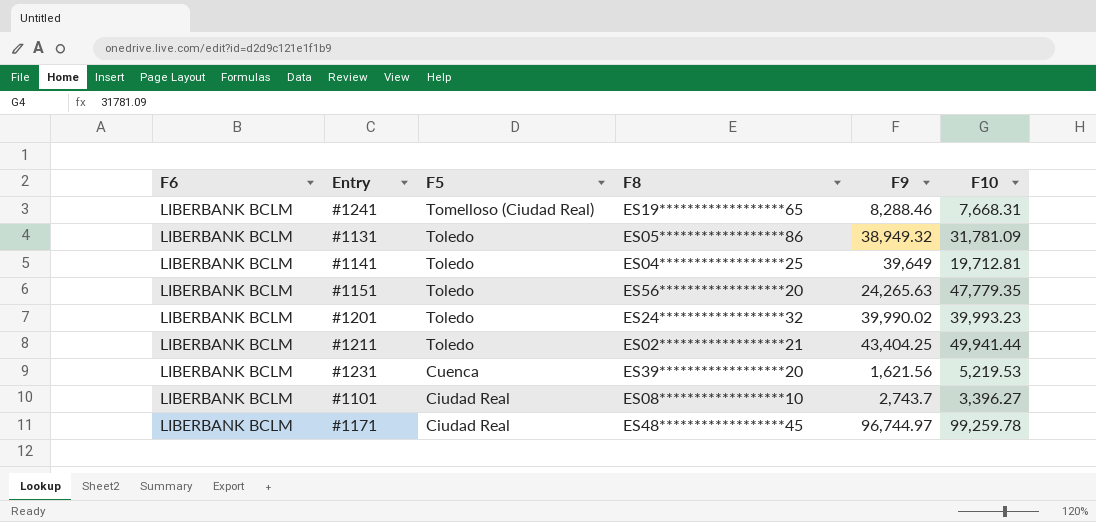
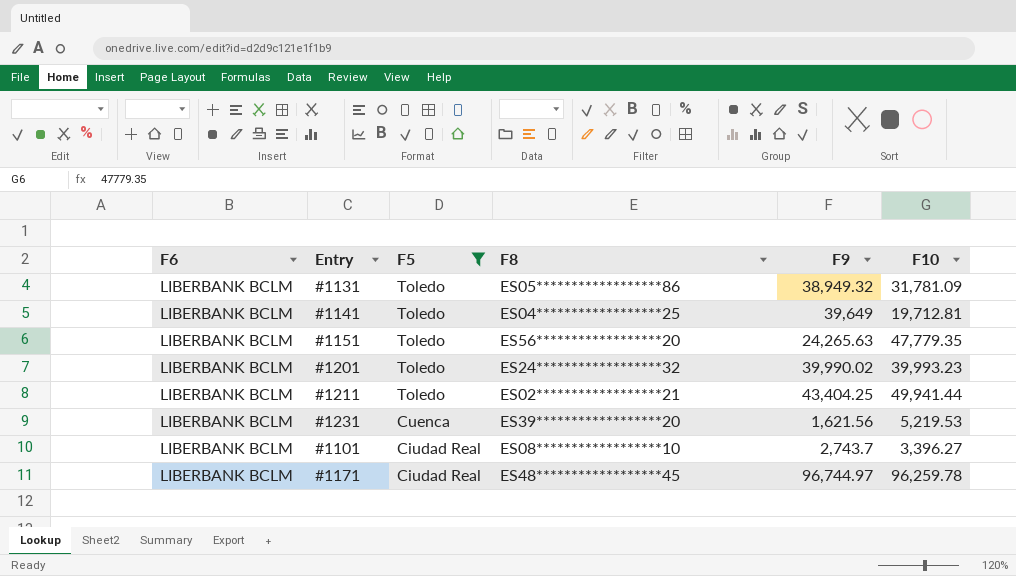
filter: none -> F5 != Tomelloso (Ciudad Real)
#1171 | F10: 99,259.78 -> 96,259.78

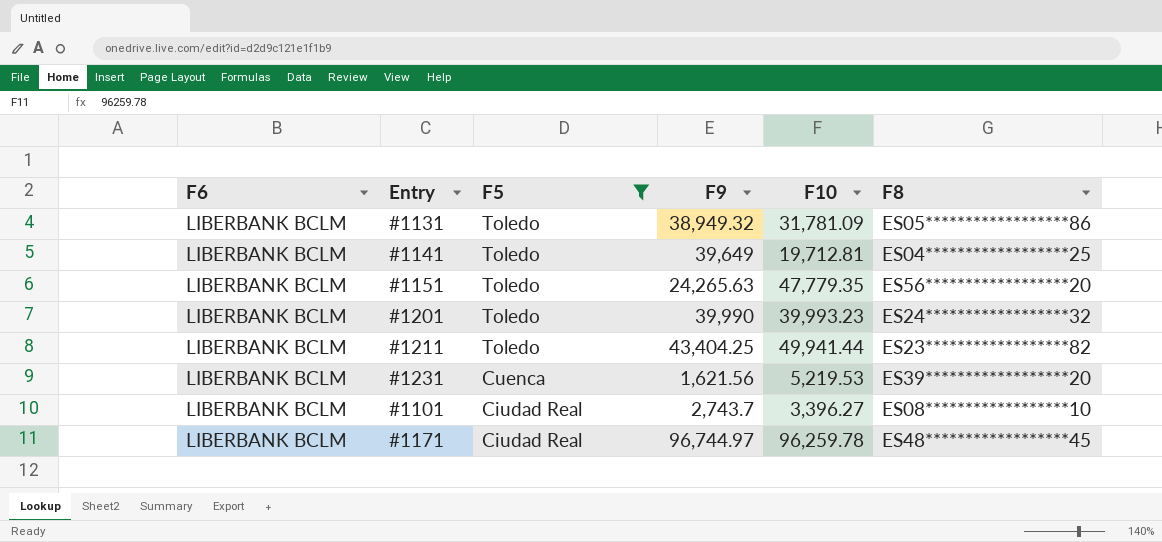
column F8 | position: 4 -> 6
#1201 | F9: 39,990.02 -> 39,990
#1211 | F8: ES02******************21 -> ES23******************82

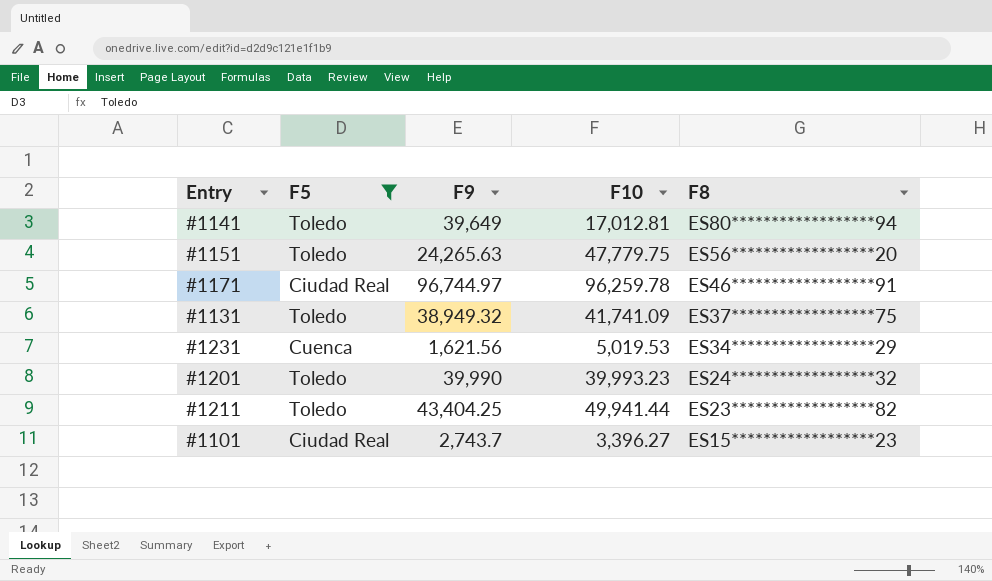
row order: F5 descending -> F8 descending
column F6 | position: 1 -> none
#1141 | F10: 19,712.81 -> 17,012.81
#1141 | F8: ES04******************25 -> ES80******************94
#1151 | F10: 47,779.35 -> 47,779.75
#1171 | F8: ES48******************45 -> ES46******************91
#1131 | F10: 31,781.09 -> 41,741.09
#1131 | F8: ES05******************86 -> ES37******************75
#1231 | F10: 5,219.53 -> 5,019.53
#1231 | F8: ES39******************20 -> ES34******************29
#1101 | F8: ES08******************10 -> ES15******************23

